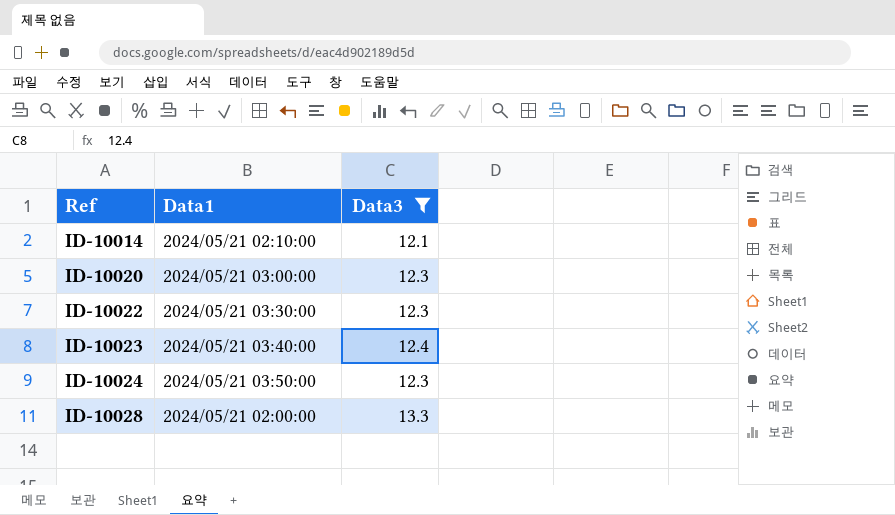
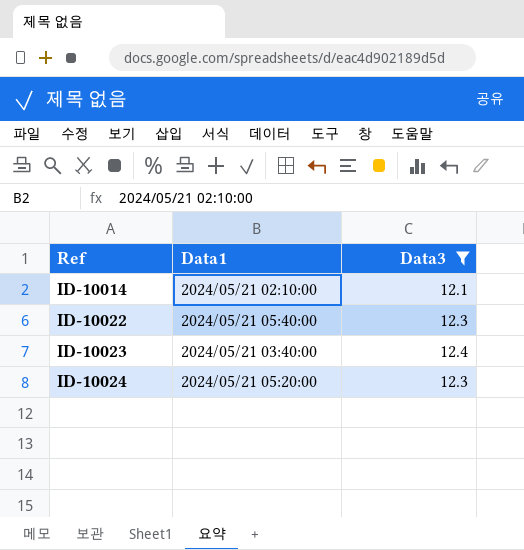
row ID-10020: 2024/05/21 03:00:00 | 12.3 -> none
row ID-10028: 2024/05/21 02:00:00 | 13.3 -> none
ID-10022 | Data1: 2024/05/21 03:30:00 -> 2024/05/21 05:40:00
ID-10024 | Data1: 2024/05/21 03:50:00 -> 2024/05/21 05:20:00

